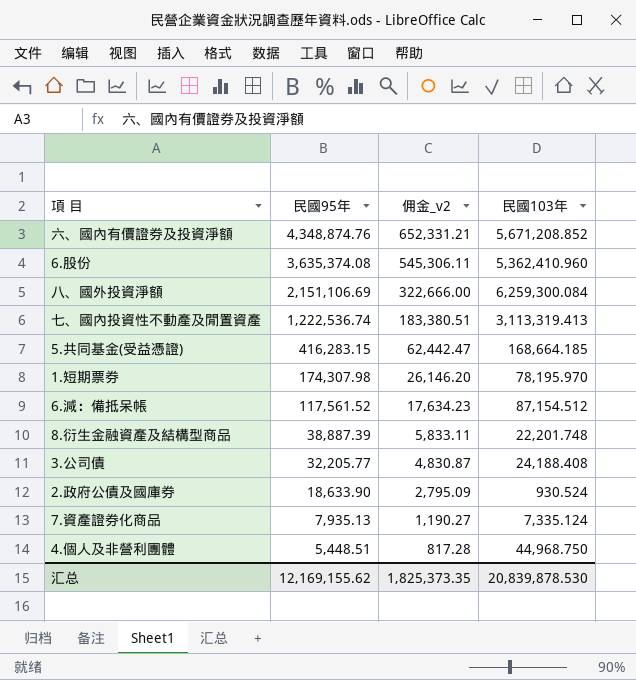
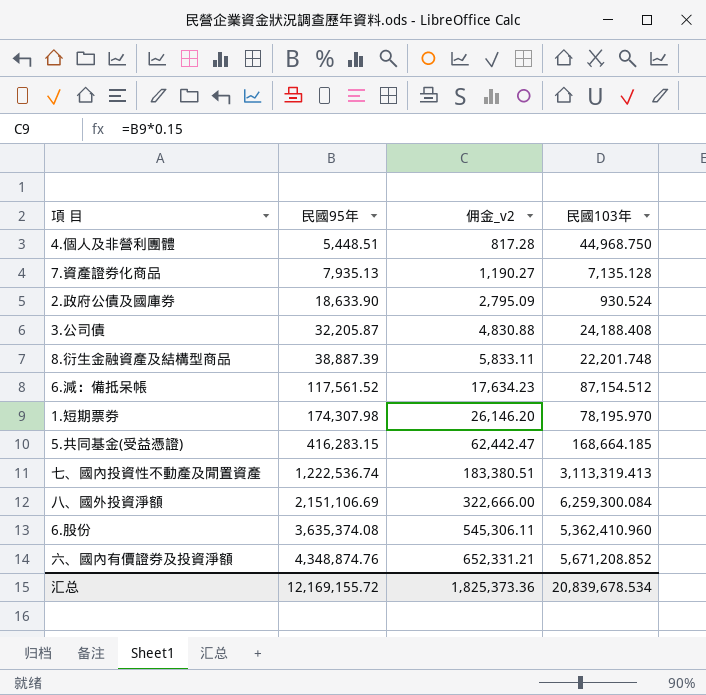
row order: 民國95年 descending -> 民國95年 ascending
7.資產證券化商品 | 民國103年: 7,335.124 -> 7,135.128
3.公司債 | 民國95年: 32,205.77 -> 32,205.87
3.公司債 | 佣金_v2: 4,830.87 -> 4,830.88
汇总 | 民國95年: 12,169,155.62 -> 12,169,155.72
汇总 | 佣金_v2: 1,825,373.35 -> 1,825,373.36
汇总 | 民國103年: 20,839,878.530 -> 20,839,678.534

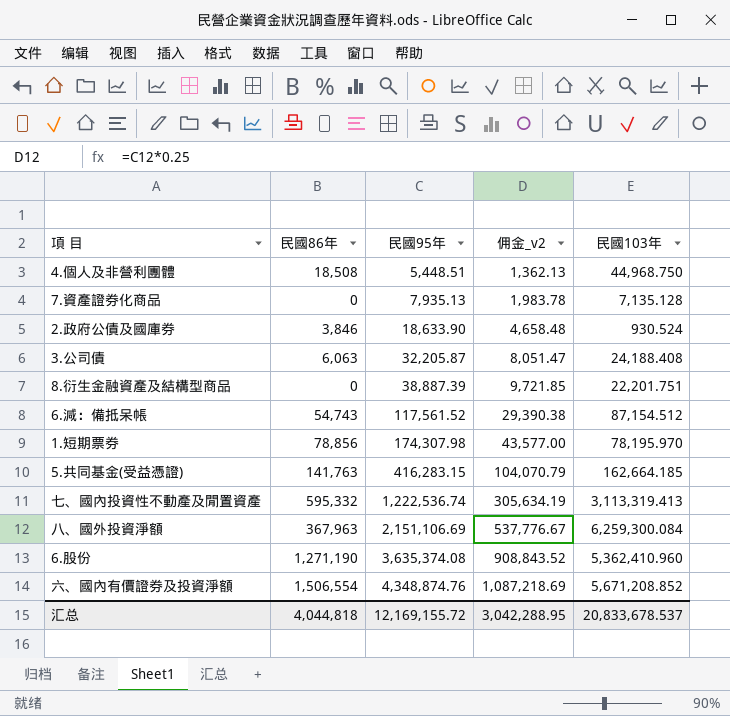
column 民國86年 | position: none -> 2
column 佣金_v2 | formula: [民國95年] * 0.15 -> [民國95年] * 0.25
8.衍生金融資產及結構型商品 | 民國103年: 22,201.748 -> 22,201.751
5.共同基金(受益憑證) | 民國103年: 168,664.185 -> 162,664.185
汇总 | 佣金_v2: 1,825,373.36 -> 3,042,288.95
汇总 | 民國103年: 20,839,678.534 -> 20,833,678.537

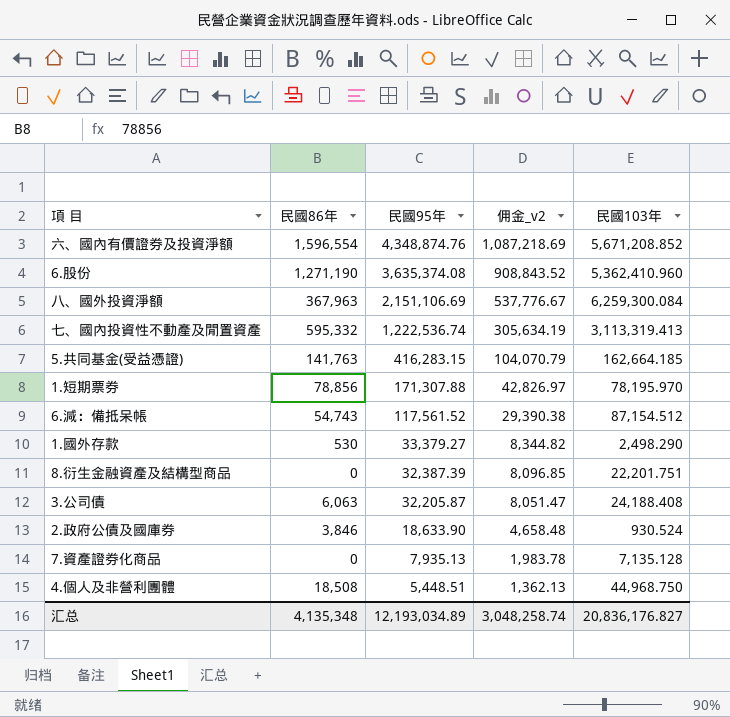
row order: 民國95年 ascending -> 民國95年 descending
六、國內有價證券及投資淨額 | 民國86年: 1,506,554 -> 1,596,554
1.短期票券 | 民國95年: 174,307.98 -> 171,307.88
1.短期票券 | 佣金_v2: 43,577.00 -> 42,826.97
row 1.國外存款: none -> 530 | 33,379.27 | 8,344.82 | 2,498.290
8.衍生金融資產及結構型商品 | 民國95年: 38,887.39 -> 32,387.39
8.衍生金融資產及結構型商品 | 佣金_v2: 9,721.85 -> 8,096.85
汇总 | 民國86年: 4,044,818 -> 4,135,348
汇总 | 民國95年: 12,169,155.72 -> 12,193,034.89
汇总 | 佣金_v2: 3,042,288.95 -> 3,048,258.74
汇总 | 民國103年: 20,833,678.537 -> 20,836,176.827

